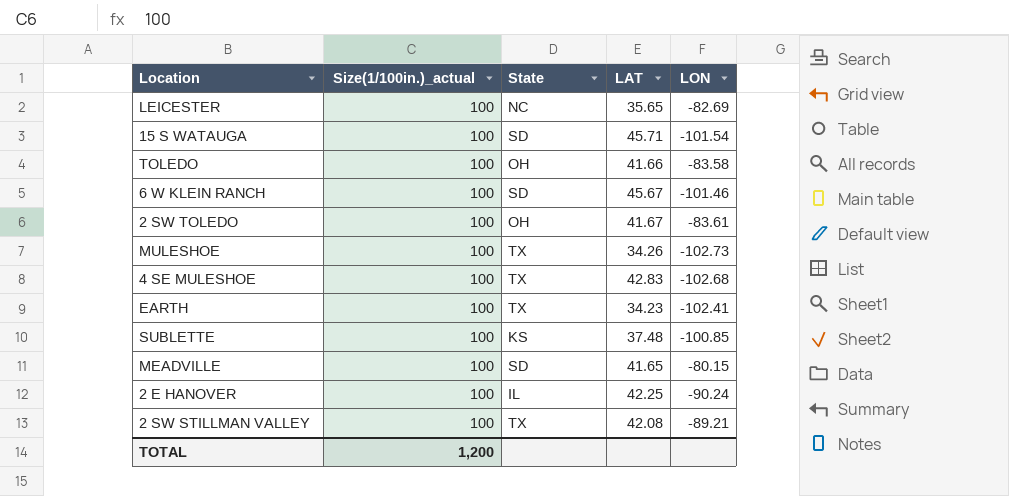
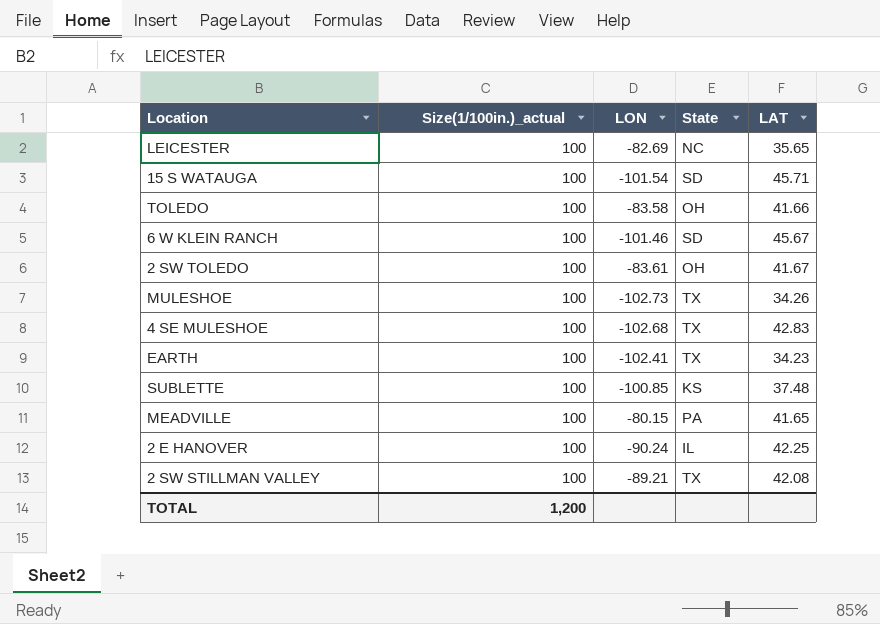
column LON | position: 5 -> 3
MEADVILLE | State: SD -> PA

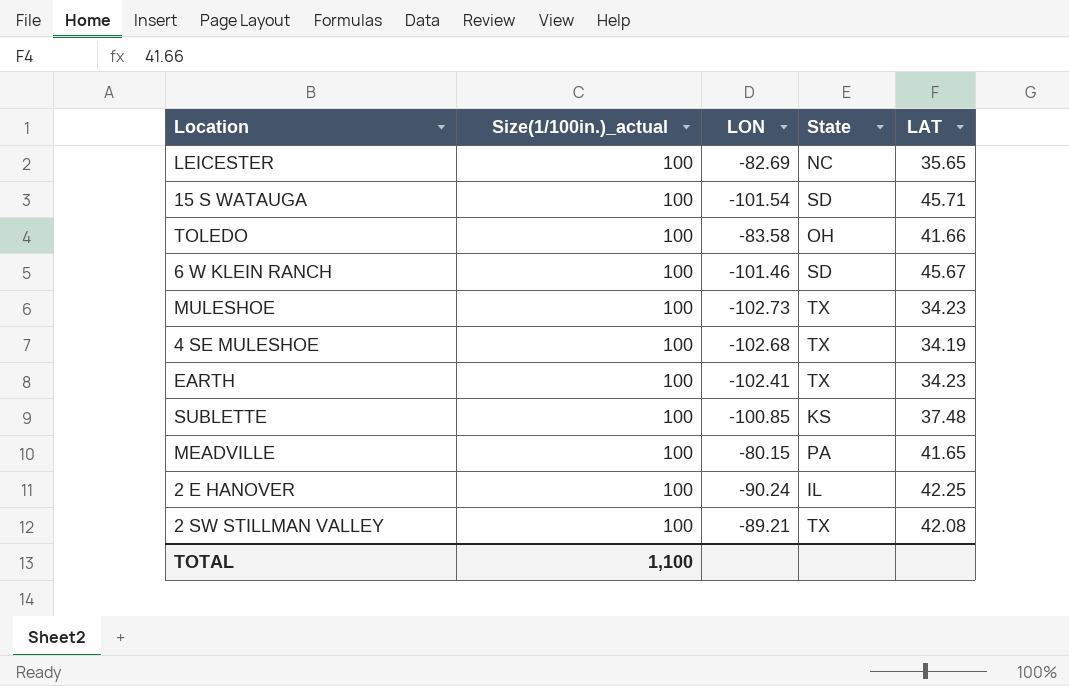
row 2 SW TOLEDO: 100 | -83.61 | OH | 41.67 -> none
MULESHOE | LAT: 34.26 -> 34.23
4 SE MULESHOE | LAT: 42.83 -> 34.19
TOTAL | Size(1/100in.)_actual: 1,200 -> 1,100

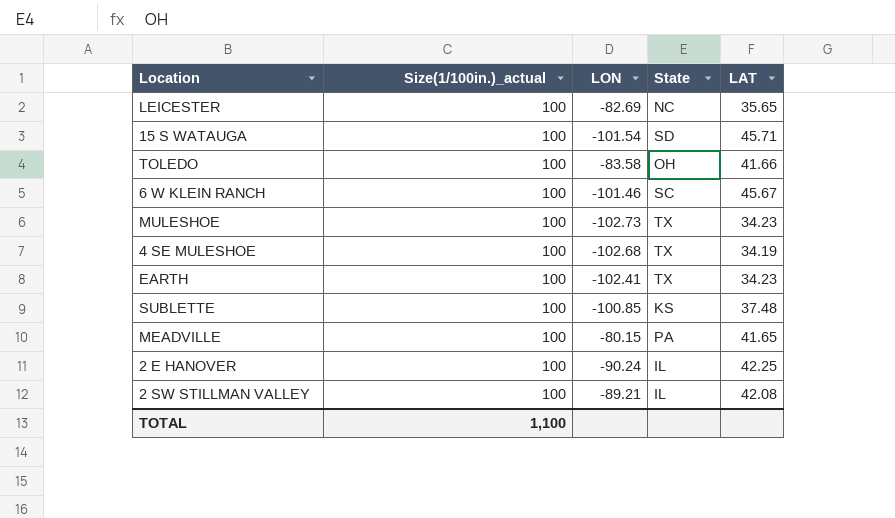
6 W KLEIN RANCH | State: SD -> SC
2 SW STILLMAN VALLEY | State: TX -> IL

